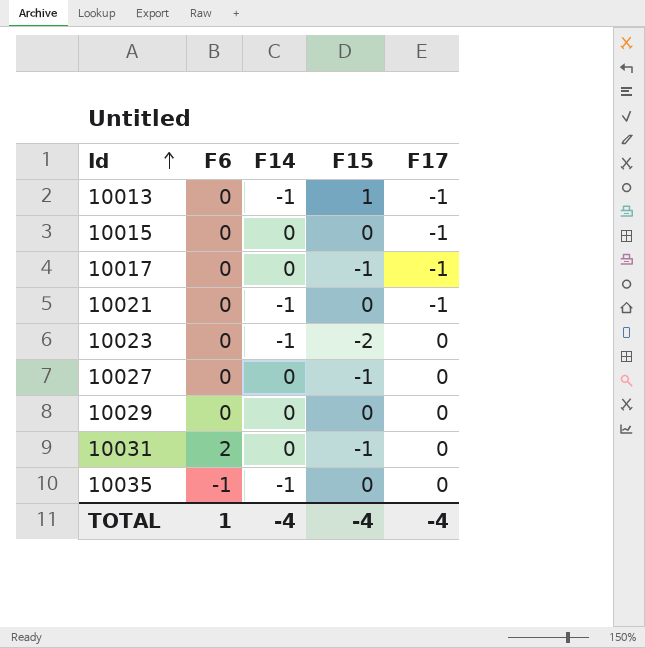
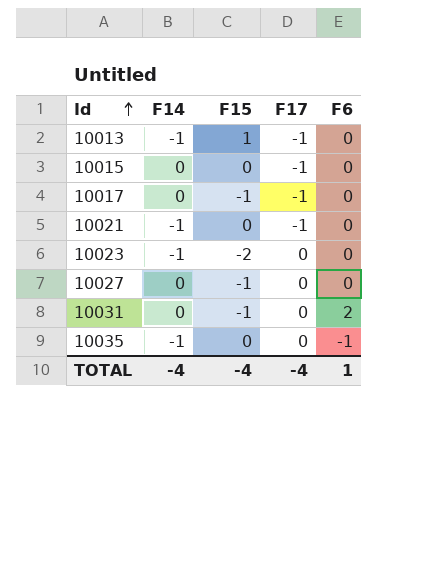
column F6 | position: 2 -> 5
row 10029: 0 | 0 | 0 | 0 -> none

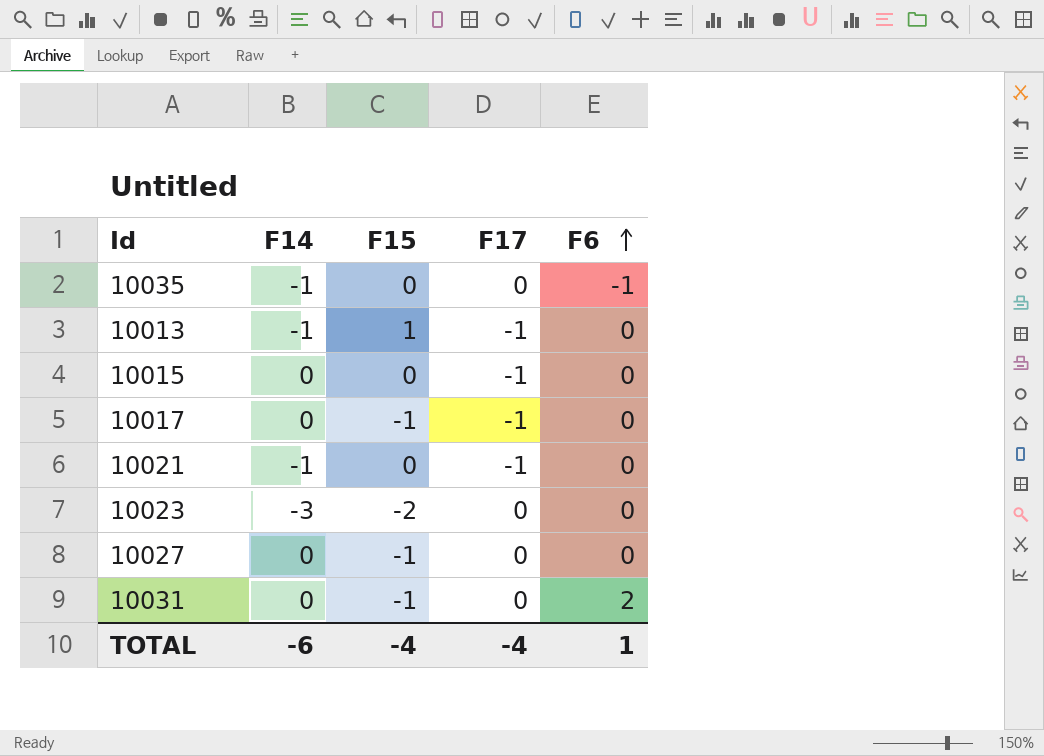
row order: Id ascending -> F6 ascending
10023 | F14: -1 -> -3
TOTAL | F14: -4 -> -6

